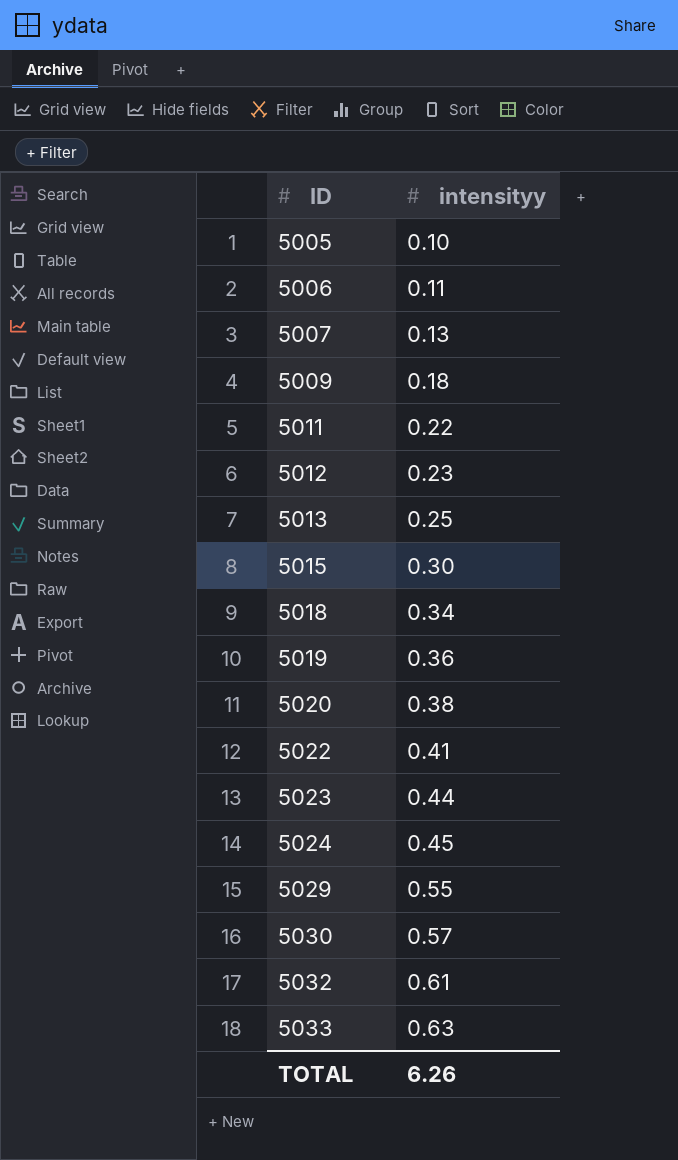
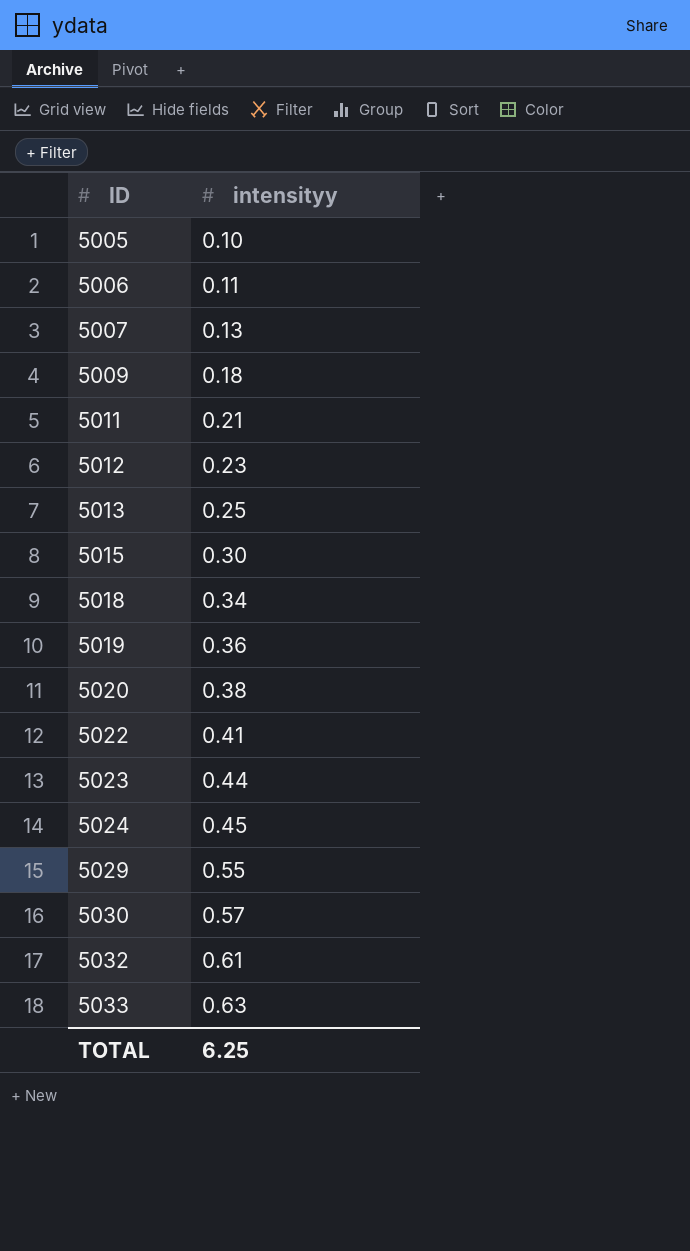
5011 | intensityy: 0.22 -> 0.21
TOTAL | intensityy: 6.26 -> 6.25

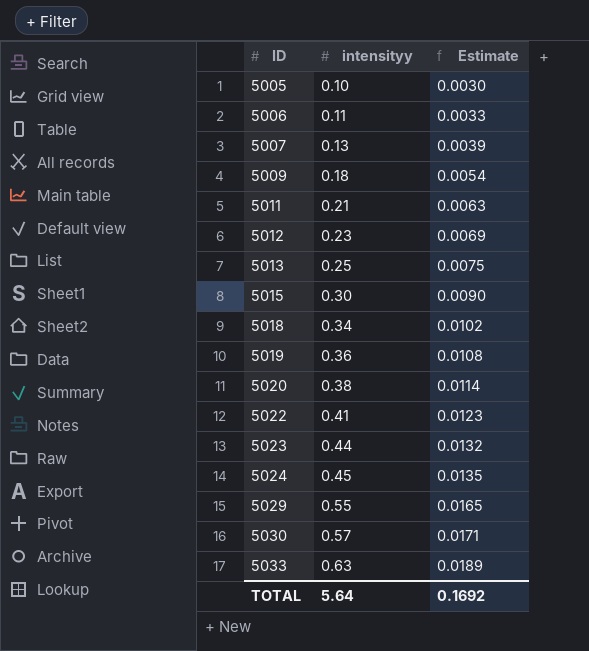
column Estimate | formula: none -> [intensityy] * 0.03
row 5032: 0.61 -> none
TOTAL | intensityy: 6.25 -> 5.64

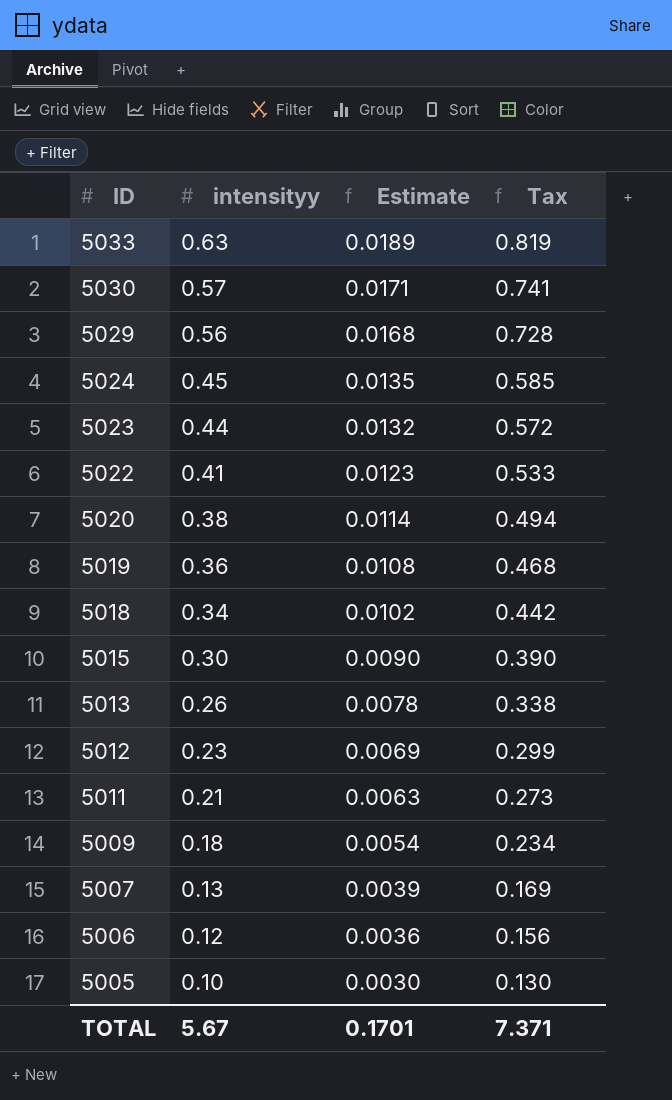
row order: ID ascending -> ID descending
column Tax | formula: none -> [intensityy] * 1.3
5029 | intensityy: 0.55 -> 0.56
5029 | Estimate: 0.0165 -> 0.0168
5013 | intensityy: 0.25 -> 0.26
5013 | Estimate: 0.0075 -> 0.0078
5006 | intensityy: 0.11 -> 0.12
5006 | Estimate: 0.0033 -> 0.0036
TOTAL | intensityy: 5.64 -> 5.67
TOTAL | Estimate: 0.1692 -> 0.1701

